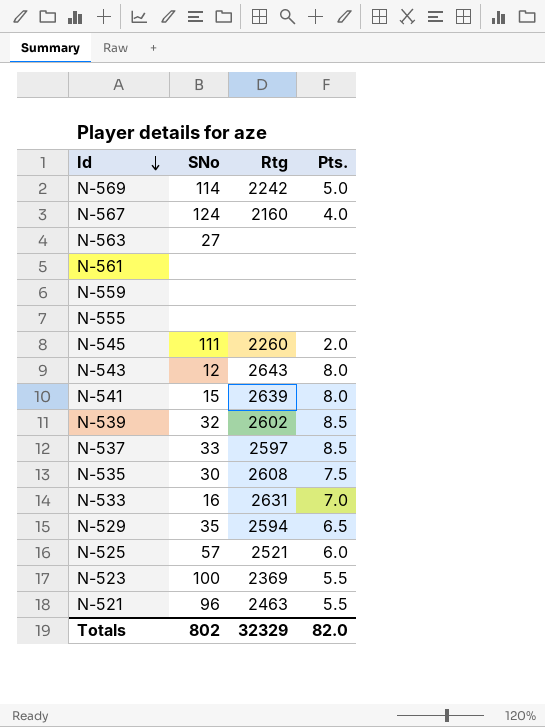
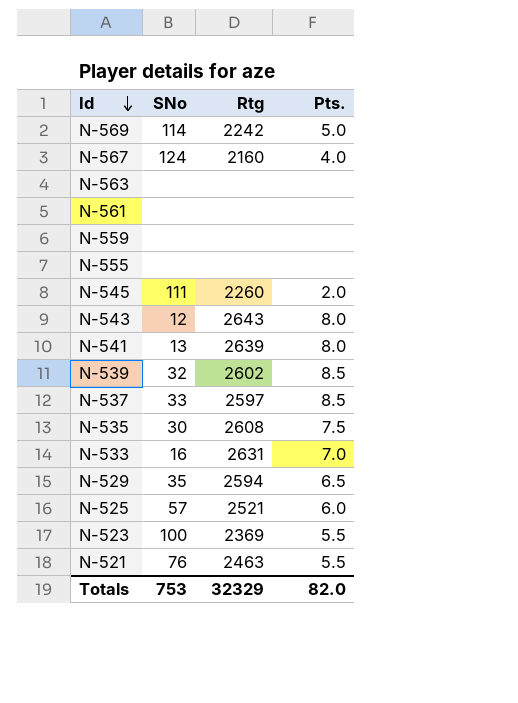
N-563 | SNo: 27 -> none
N-541 | SNo: 15 -> 13
N-521 | SNo: 96 -> 76
Totals | SNo: 802 -> 753

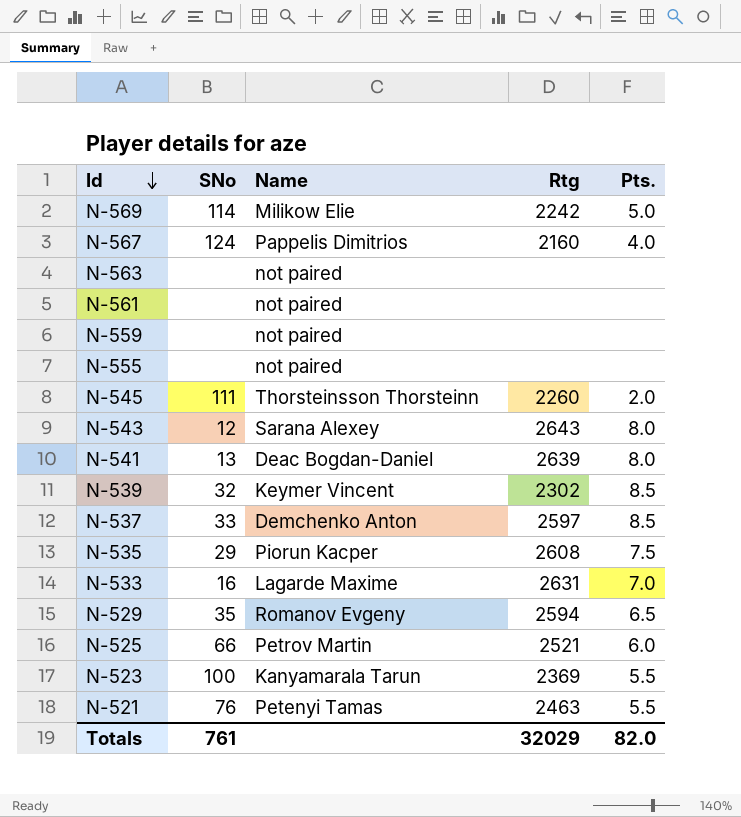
column Name | position: none -> 3
N-539 | Rtg: 2602 -> 2302
N-535 | SNo: 30 -> 29
N-525 | SNo: 57 -> 66
Totals | SNo: 753 -> 761
Totals | Rtg: 32329 -> 32029

